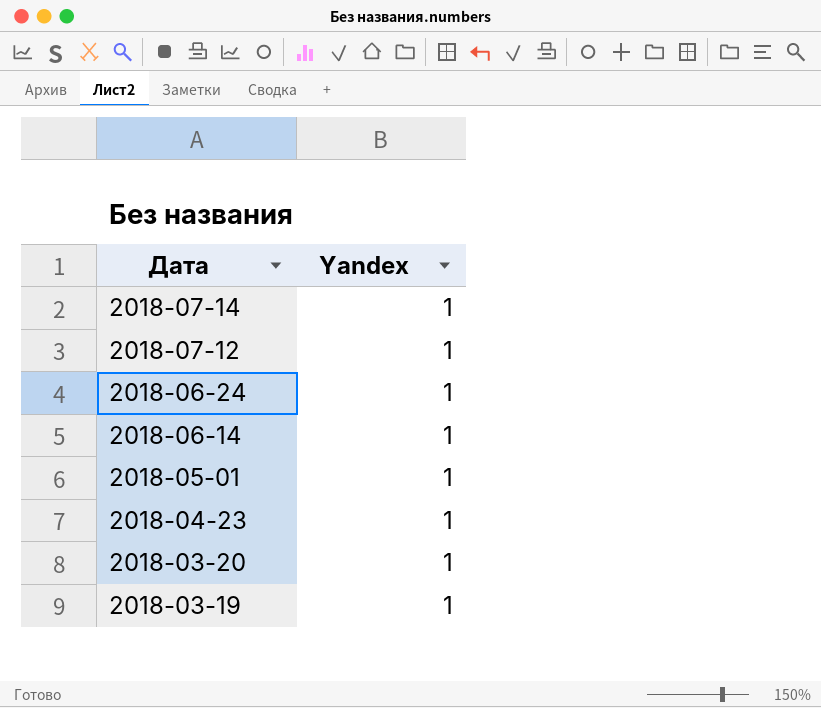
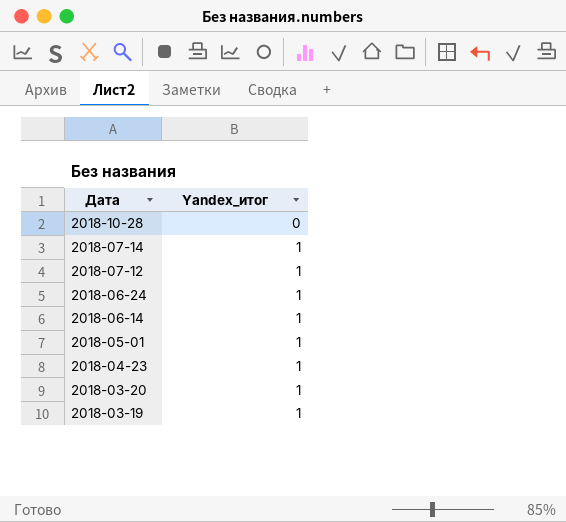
column name: Yandex -> Yandex_итог
row 2018-10-28: none -> 0

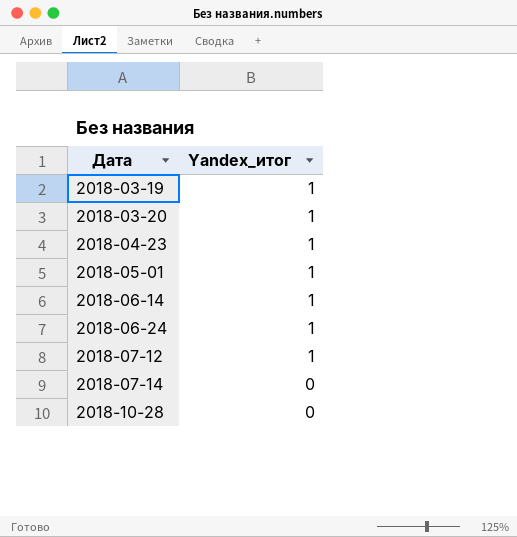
row order: Дата descending -> Дата ascending
2018-07-14 | Yandex_итог: 1 -> 0

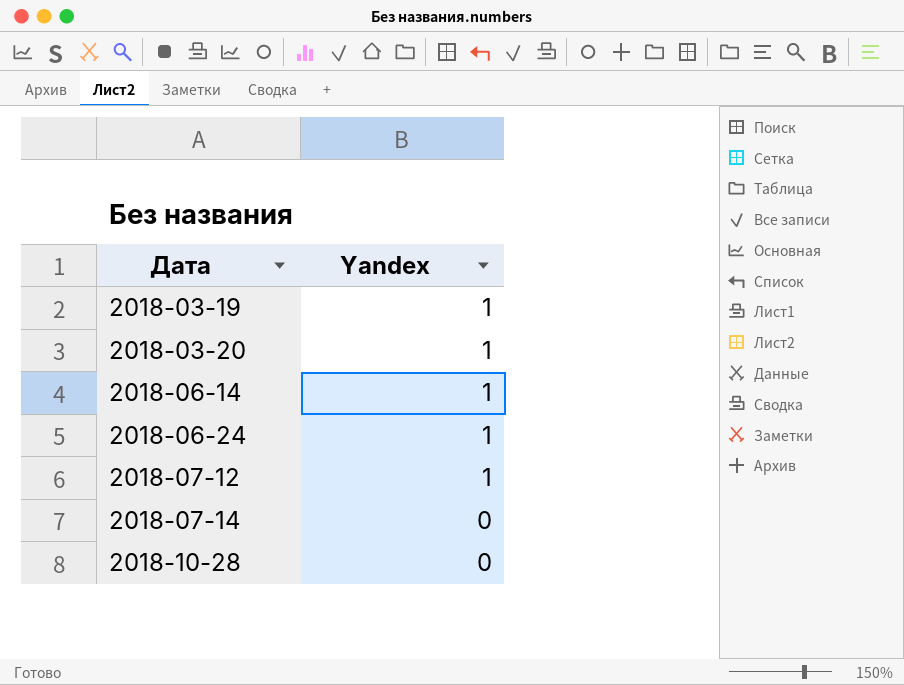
column name: Yandex_итог -> Yandex
row 2018-04-23: 1 -> none
row 2018-05-01: 1 -> none

